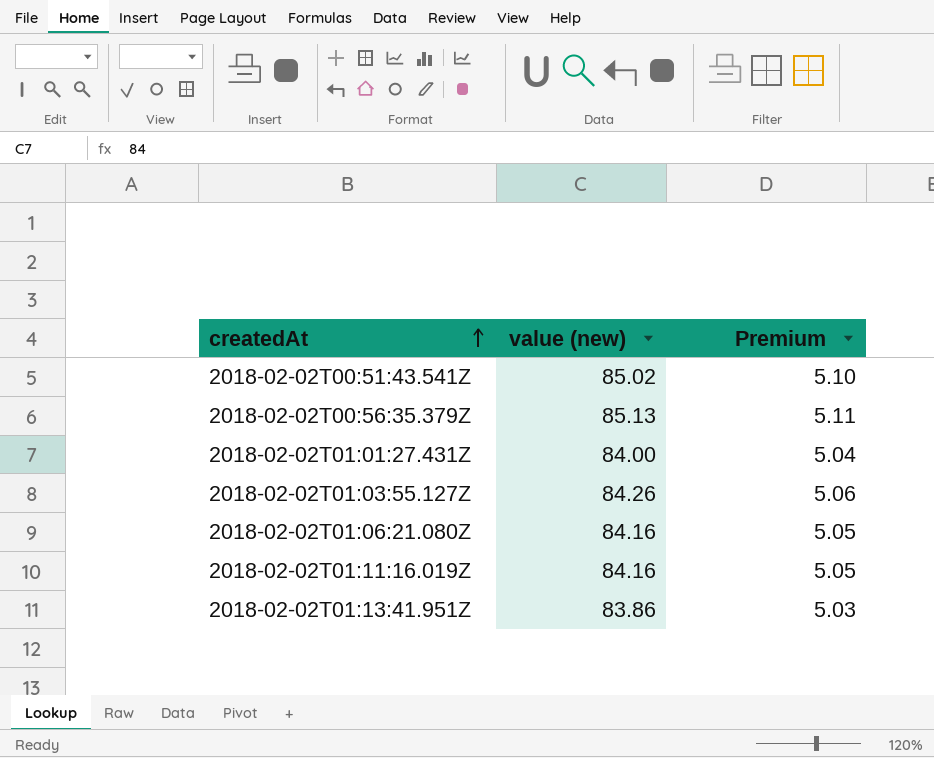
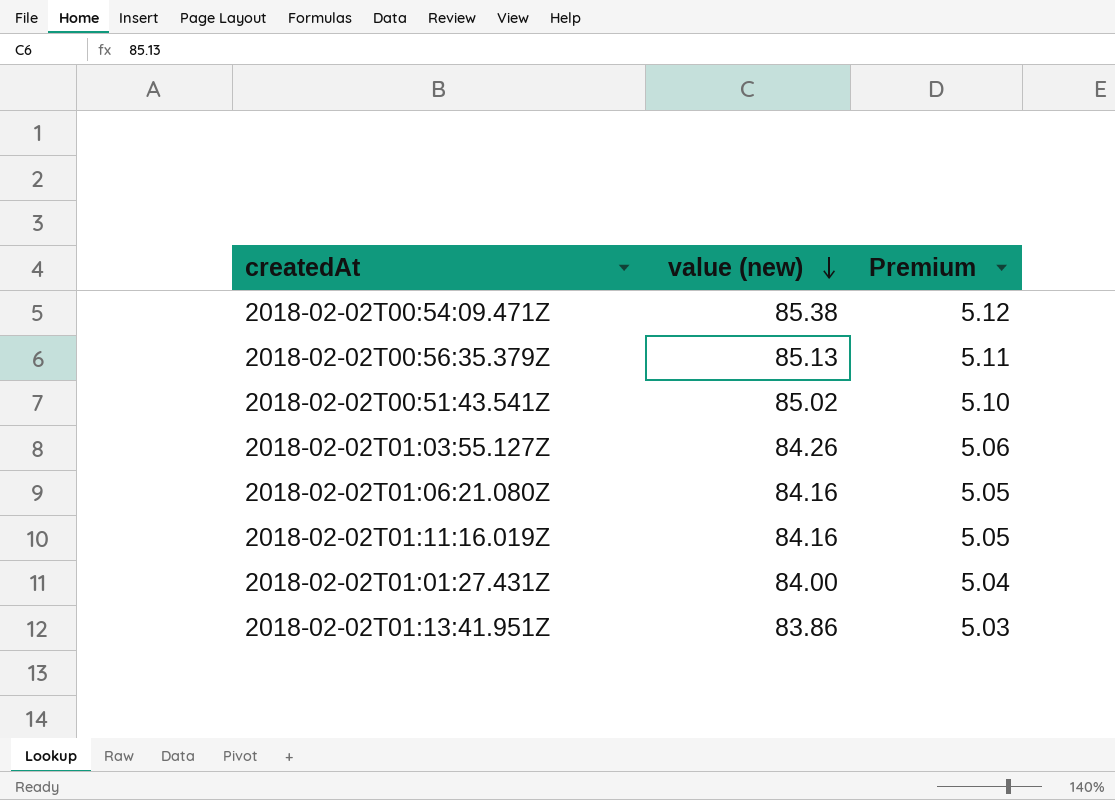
row order: createdAt ascending -> value (new) descending
row 2018-02-02T00:54:09.471Z: none -> 85.38 | 5.12

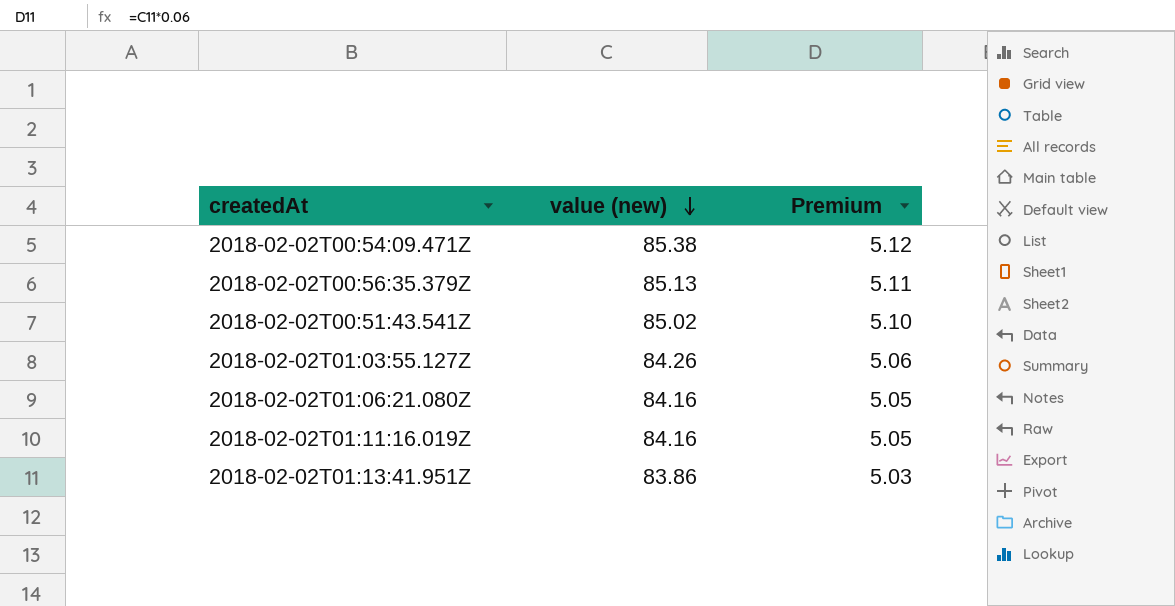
row 2018-02-02T01:01:27.431Z: 84.00 | 5.04 -> none

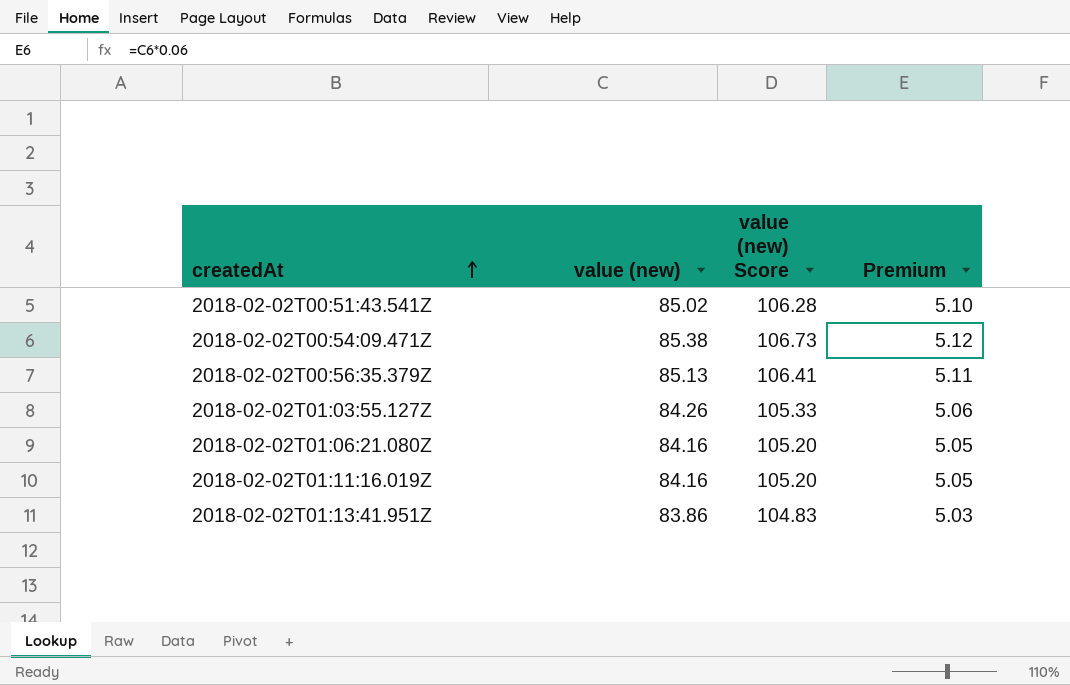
row order: value (new) descending -> createdAt ascending
column value (new) Score | formula: none -> [value (new)] * 1.25

